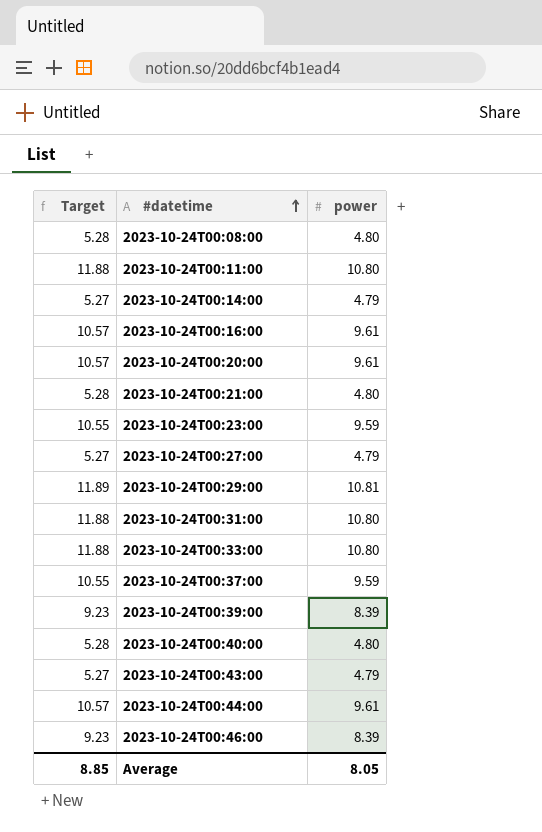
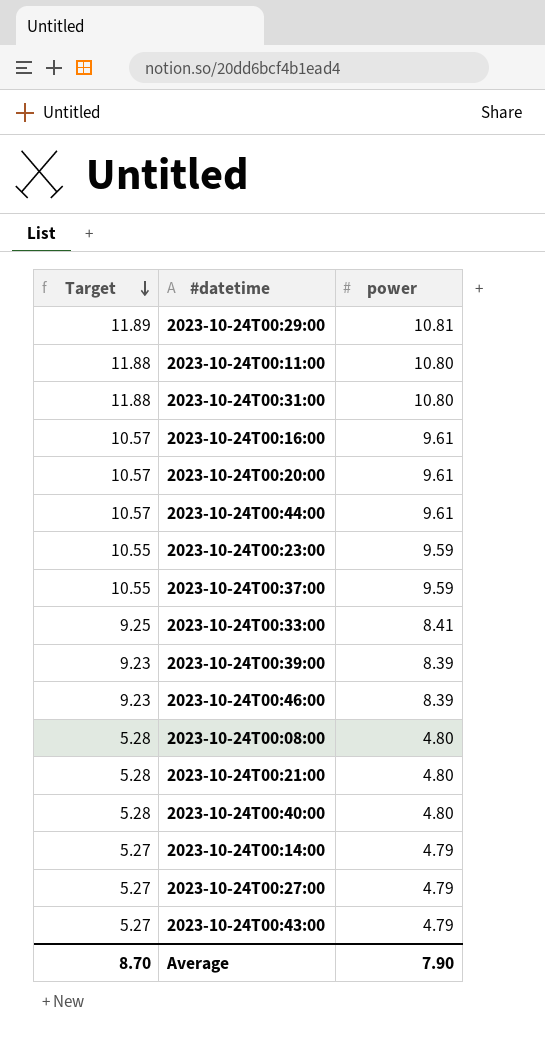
row order: #datetime ascending -> Target descending
2023-10-24T00:33:00 | Target: 11.88 -> 9.25
2023-10-24T00:33:00 | power: 10.80 -> 8.41
Average | Target: 8.85 -> 8.70
Average | power: 8.05 -> 7.90

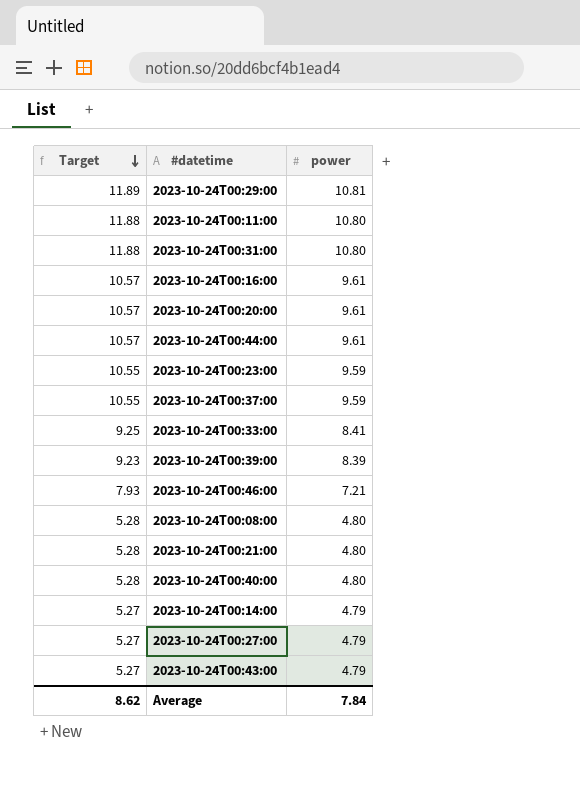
2023-10-24T00:46:00 | Target: 9.23 -> 7.93
2023-10-24T00:46:00 | power: 8.39 -> 7.21
Average | Target: 8.70 -> 8.62
Average | power: 7.90 -> 7.84

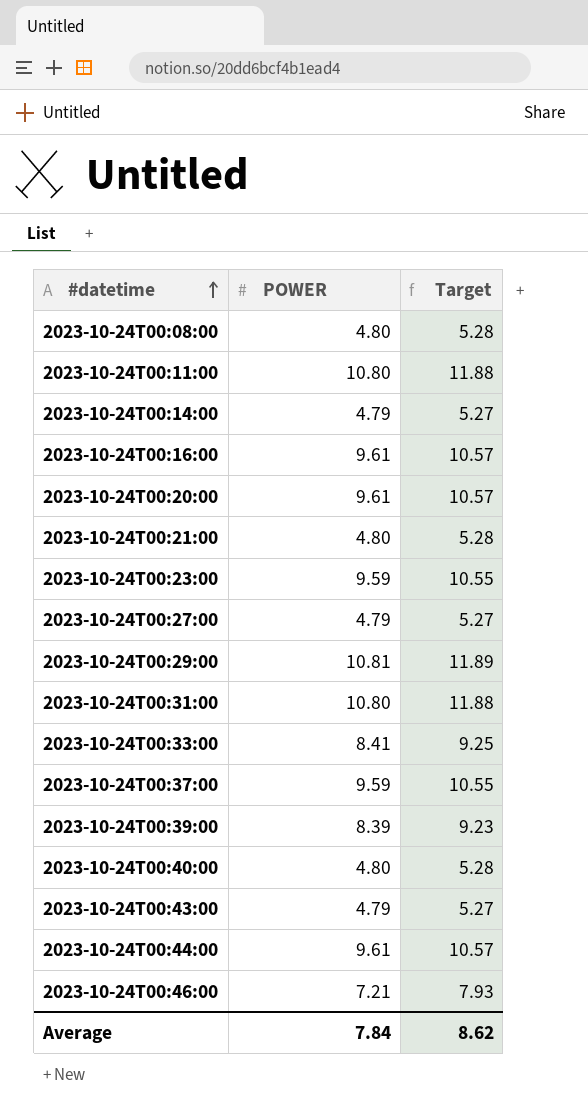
row order: Target descending -> #datetime ascending
column name: power -> POWER
column Target | position: 1 -> 3

